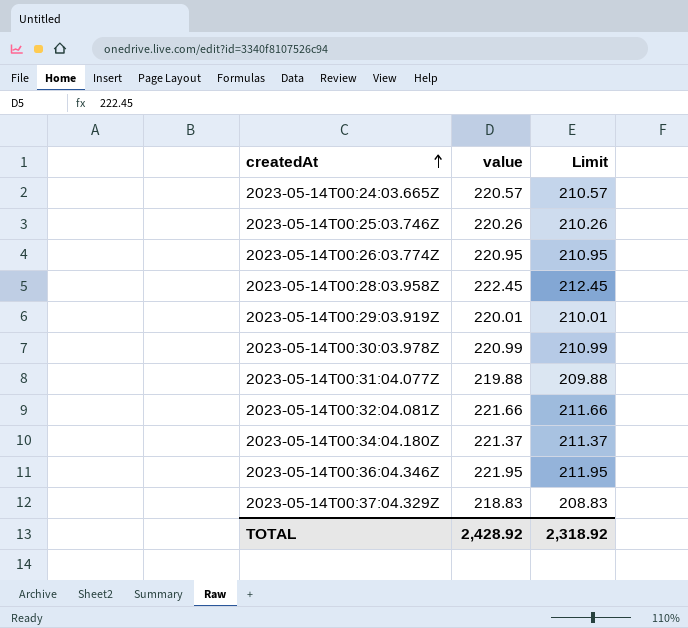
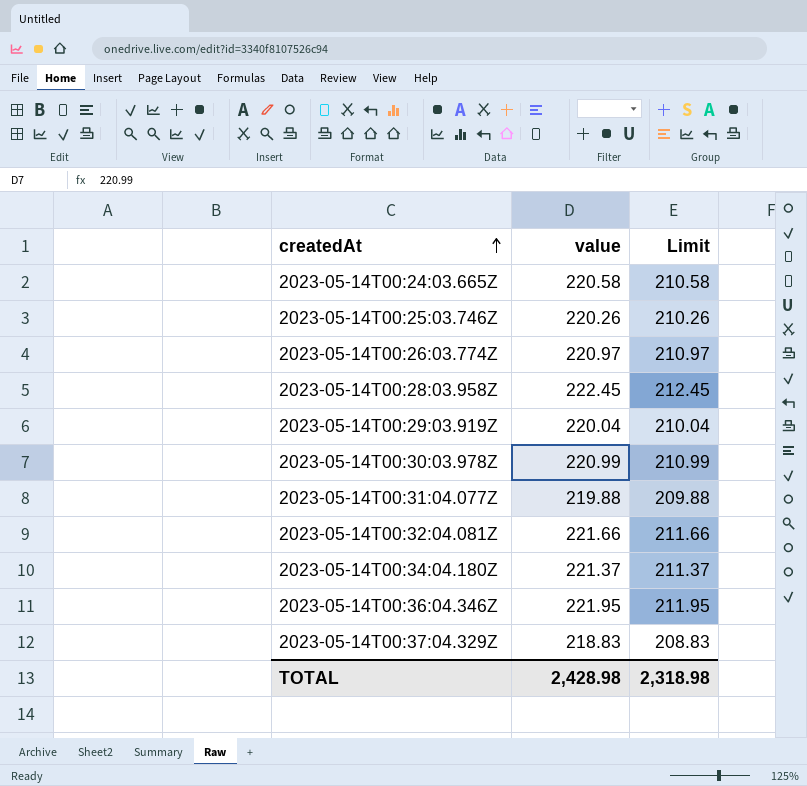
2023-05-14T00:24:03.665Z | value: 220.57 -> 220.58
2023-05-14T00:24:03.665Z | Limit: 210.57 -> 210.58
2023-05-14T00:26:03.774Z | value: 220.95 -> 220.97
2023-05-14T00:26:03.774Z | Limit: 210.95 -> 210.97
2023-05-14T00:29:03.919Z | value: 220.01 -> 220.04
2023-05-14T00:29:03.919Z | Limit: 210.01 -> 210.04
TOTAL | value: 2,428.92 -> 2,428.98
TOTAL | Limit: 2,318.92 -> 2,318.98

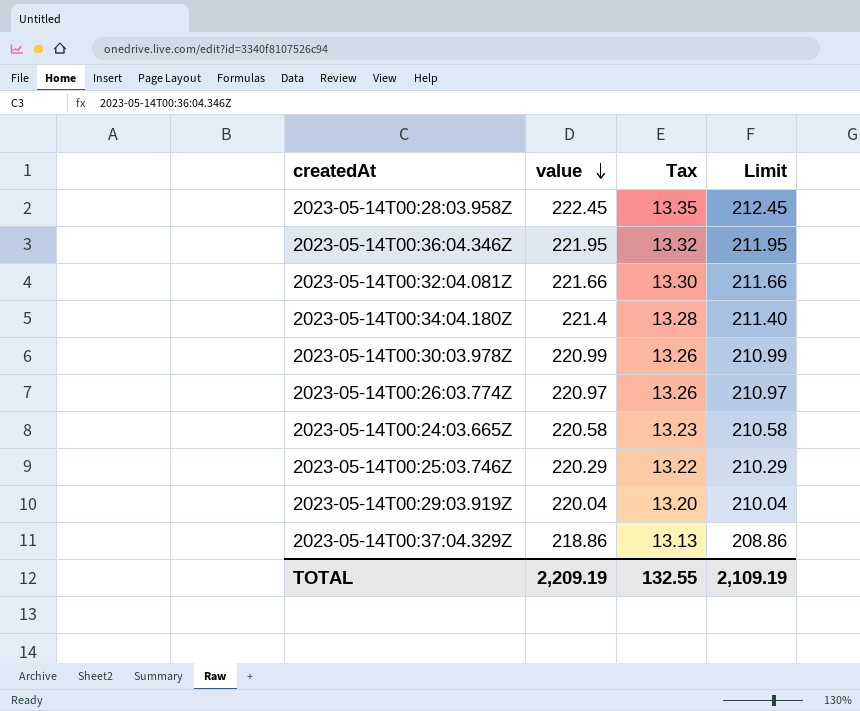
row order: createdAt ascending -> value descending
column Tax | formula: none -> [value] * 0.06
row 2023-05-14T00:31:04.077Z: 219.88 | 209.88 -> none
2023-05-14T00:34:04.180Z | value: 221.37 -> 221.4
2023-05-14T00:34:04.180Z | Limit: 211.37 -> 211.40
2023-05-14T00:25:03.746Z | value: 220.26 -> 220.29
2023-05-14T00:25:03.746Z | Limit: 210.26 -> 210.29
2023-05-14T00:37:04.329Z | value: 218.83 -> 218.86
2023-05-14T00:37:04.329Z | Limit: 208.83 -> 208.86
TOTAL | value: 2,428.98 -> 2,209.19
TOTAL | Limit: 2,318.98 -> 2,109.19

